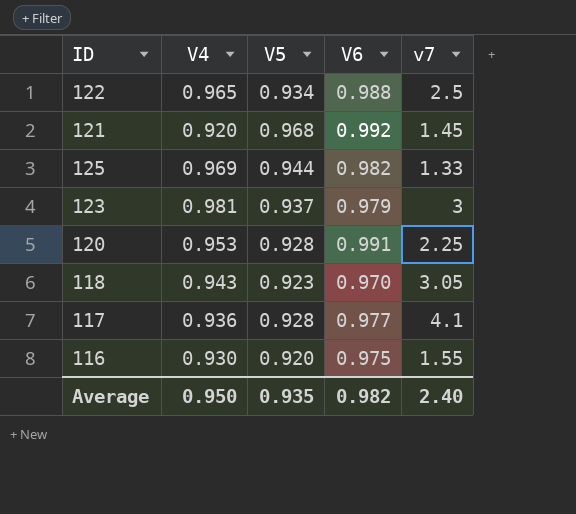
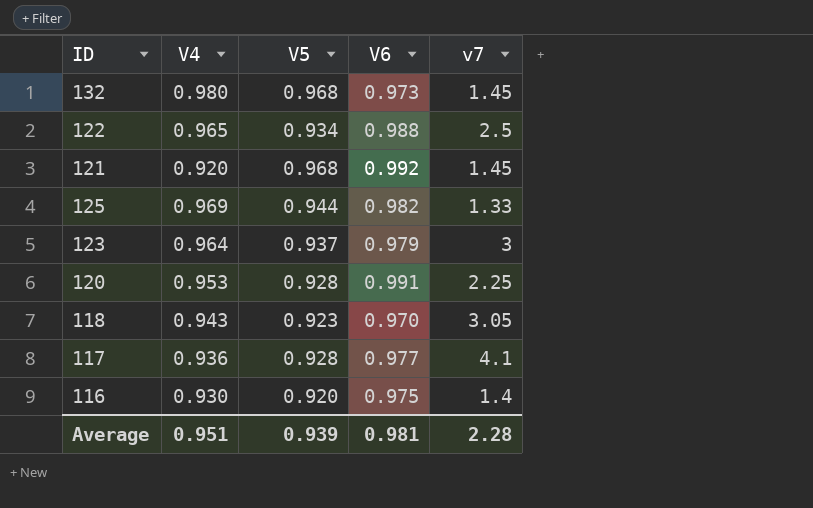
row 132: none -> 0.980 | 0.968 | 0.973 | 1.45
123 | V4: 0.981 -> 0.964
116 | v7: 1.55 -> 1.4
Average | V4: 0.950 -> 0.951
Average | V5: 0.935 -> 0.939
Average | V6: 0.982 -> 0.981
Average | v7: 2.40 -> 2.28

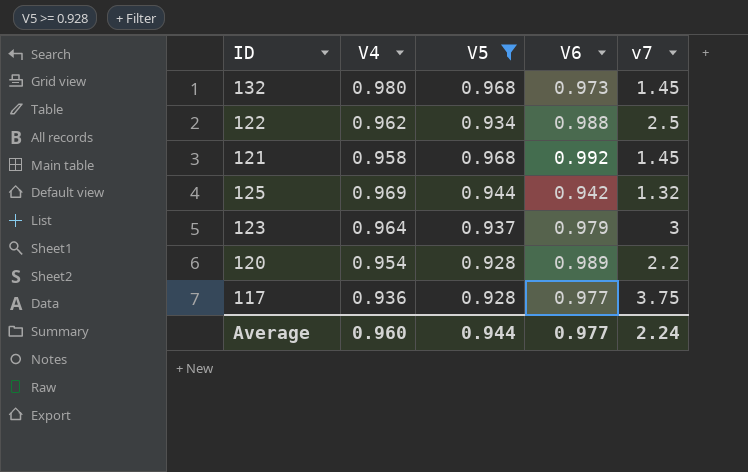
filter: none -> V5 >= 0.928
122 | V4: 0.965 -> 0.962
121 | V4: 0.920 -> 0.958
125 | V6: 0.982 -> 0.942
125 | v7: 1.33 -> 1.32
120 | V4: 0.953 -> 0.954
120 | V6: 0.991 -> 0.989
120 | v7: 2.25 -> 2.2
117 | v7: 4.1 -> 3.75
Average | V4: 0.951 -> 0.960
Average | V5: 0.939 -> 0.944
Average | V6: 0.981 -> 0.977
Average | v7: 2.28 -> 2.24

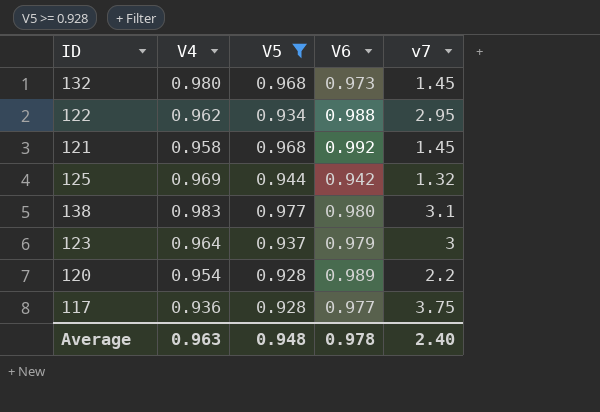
122 | v7: 2.5 -> 2.95
row 138: none -> 0.983 | 0.977 | 0.980 | 3.1
Average | V4: 0.960 -> 0.963
Average | V5: 0.944 -> 0.948
Average | V6: 0.977 -> 0.978
Average | v7: 2.24 -> 2.40

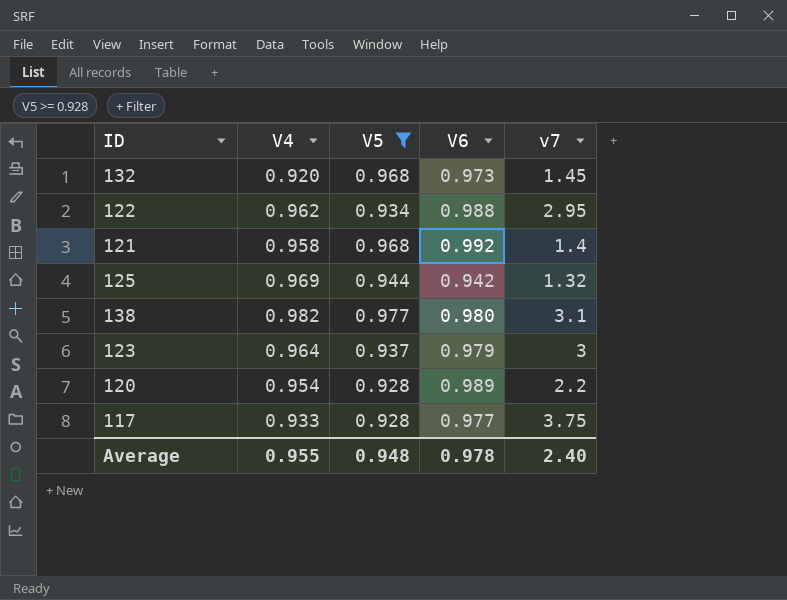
132 | V4: 0.980 -> 0.920
121 | v7: 1.45 -> 1.4
138 | V4: 0.983 -> 0.982
117 | V4: 0.936 -> 0.933
Average | V4: 0.963 -> 0.955

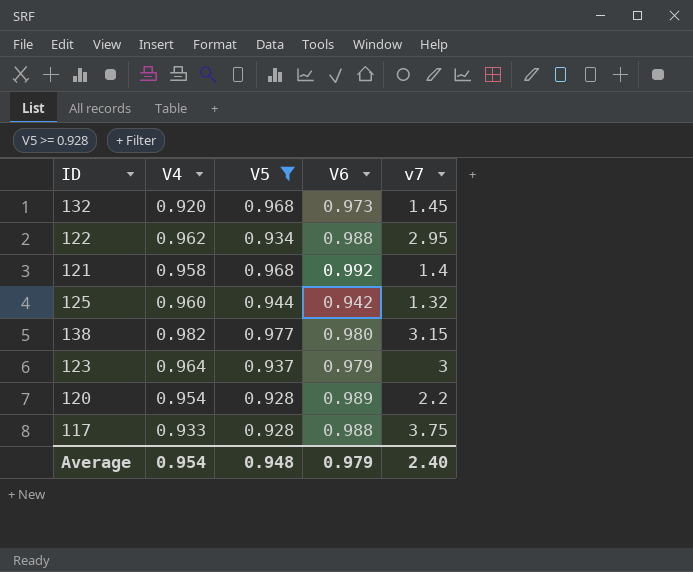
125 | V4: 0.969 -> 0.960
138 | v7: 3.1 -> 3.15
117 | V6: 0.977 -> 0.988
Average | V4: 0.955 -> 0.954
Average | V6: 0.978 -> 0.979

